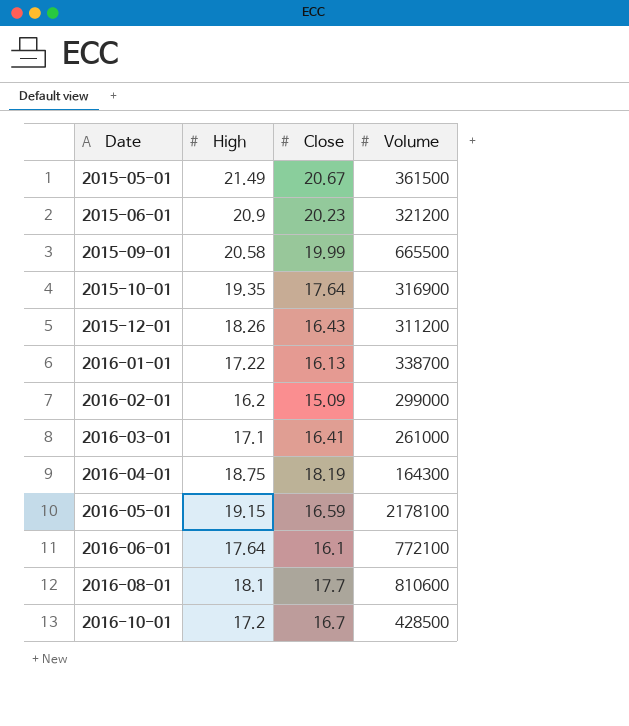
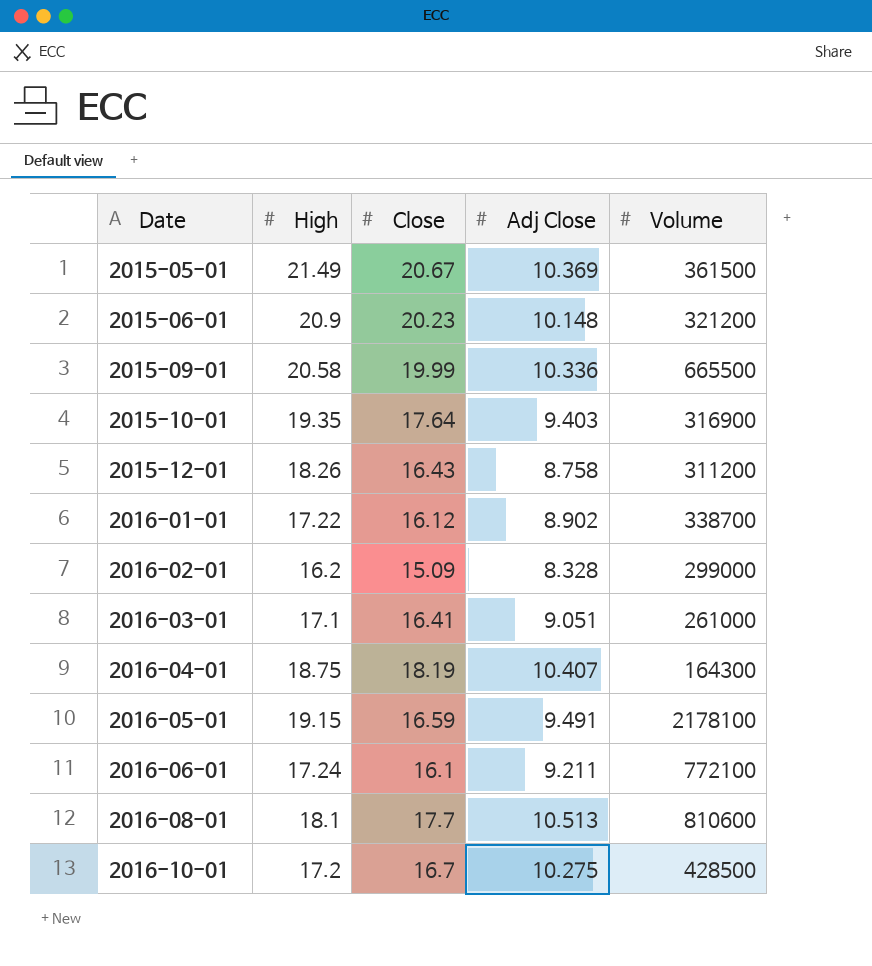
column Adj Close | position: none -> 4
2016-01-01 | Close: 16.13 -> 16.12
2016-06-01 | High: 17.64 -> 17.24

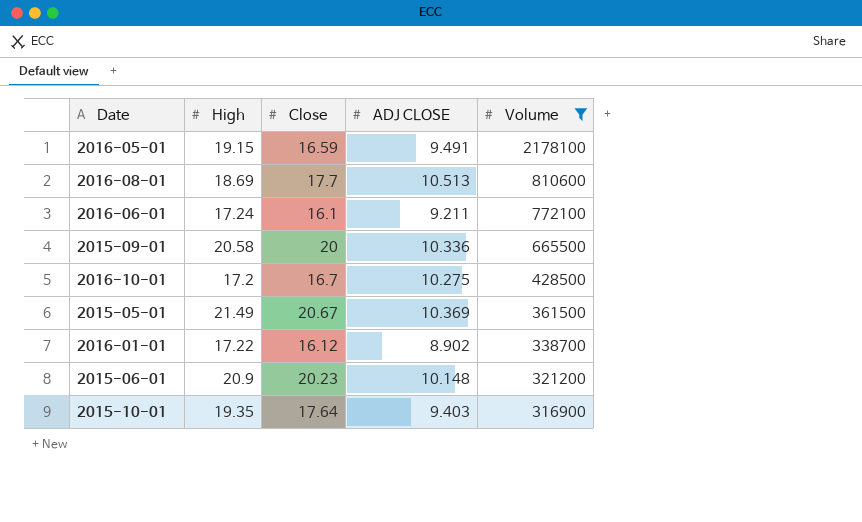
filter: none -> Volume >= 316900
row order: Date ascending -> Volume descending
column name: Adj Close -> ADJ CLOSE
2016-08-01 | High: 18.1 -> 18.69
2015-09-01 | Close: 19.99 -> 20

